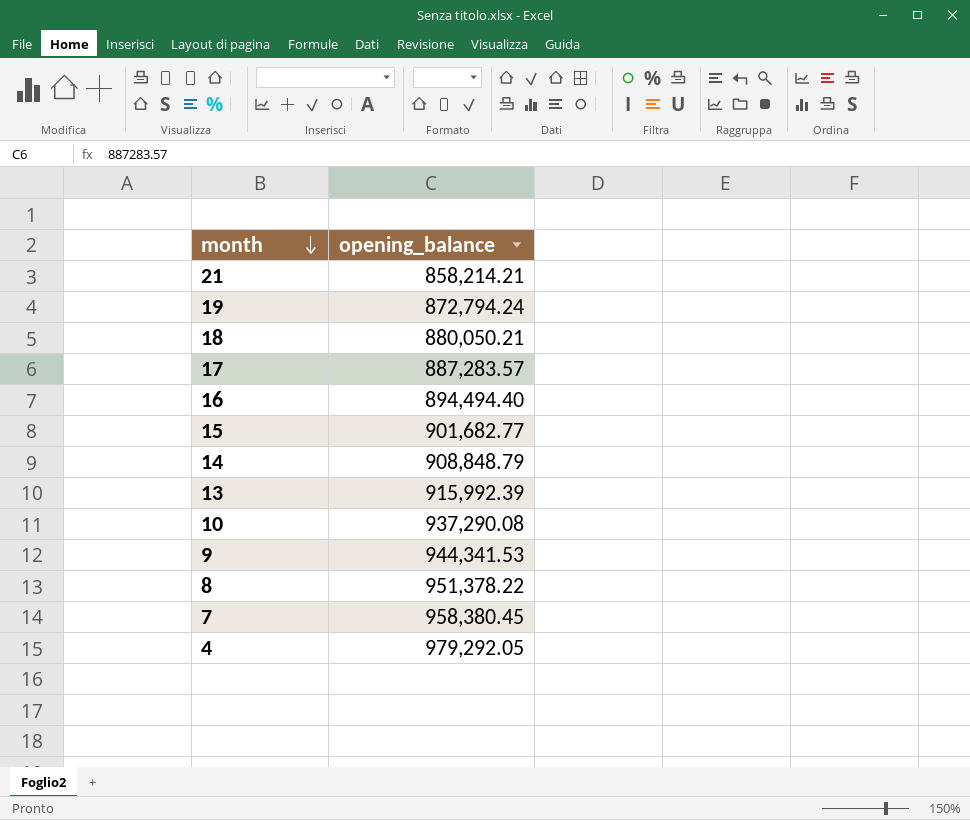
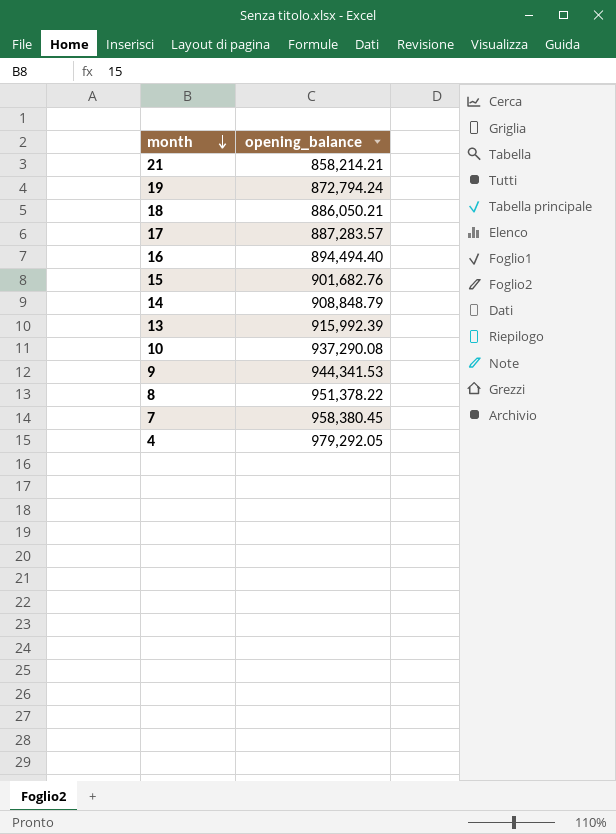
18 | opening_balance: 880,050.21 -> 886,050.21
15 | opening_balance: 901,682.77 -> 901,682.76

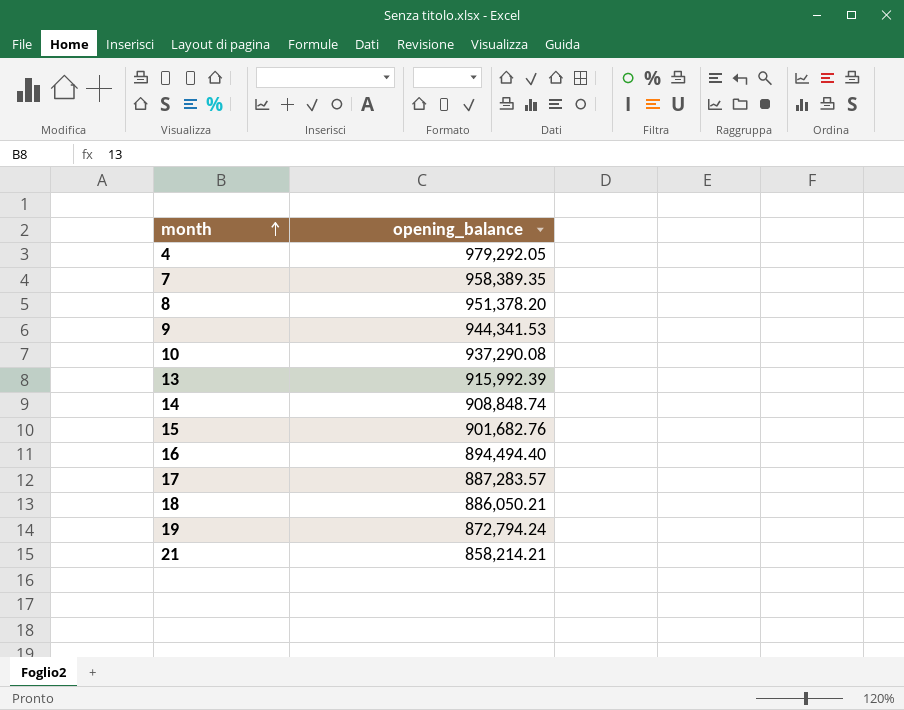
row order: month descending -> month ascending
7 | opening_balance: 958,380.45 -> 958,389.35
8 | opening_balance: 951,378.22 -> 951,378.20
14 | opening_balance: 908,848.79 -> 908,848.74

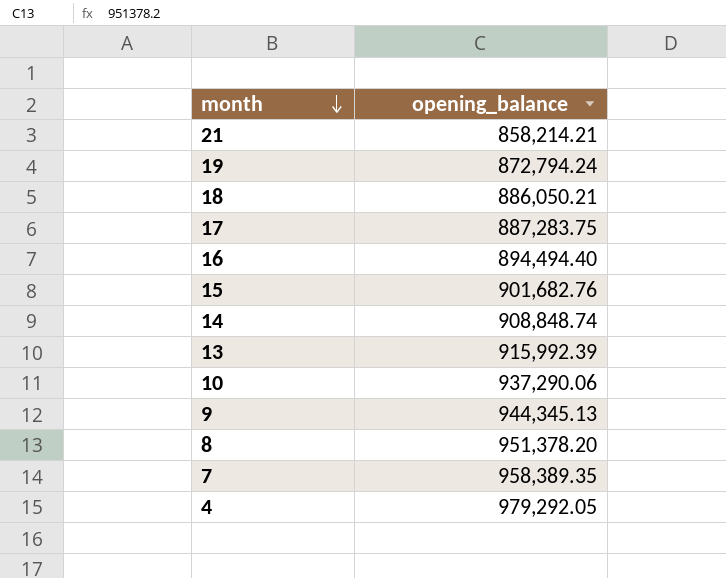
row order: month ascending -> month descending
17 | opening_balance: 887,283.57 -> 887,283.75
10 | opening_balance: 937,290.08 -> 937,290.06
9 | opening_balance: 944,341.53 -> 944,345.13

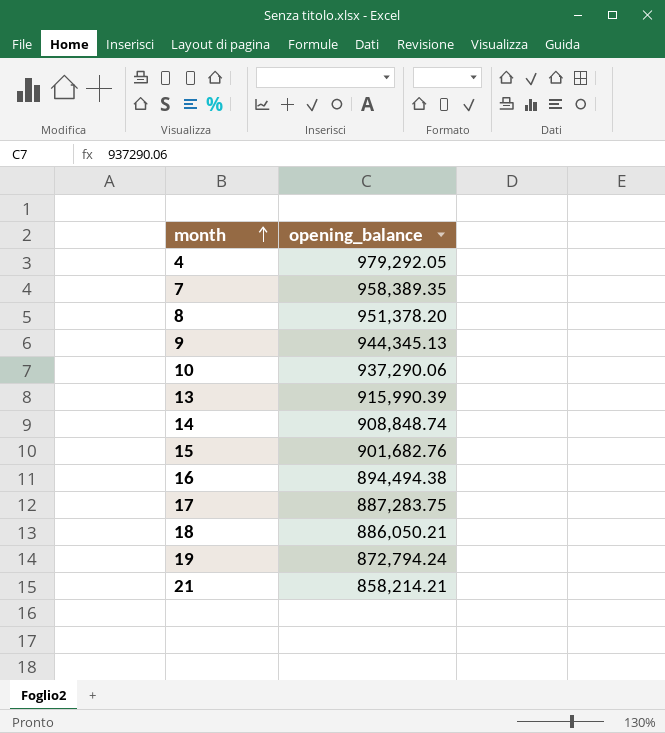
row order: month descending -> month ascending
13 | opening_balance: 915,992.39 -> 915,990.39
16 | opening_balance: 894,494.40 -> 894,494.38

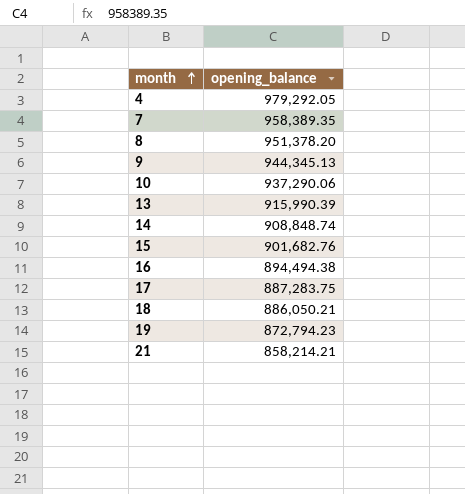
19 | opening_balance: 872,794.24 -> 872,794.23

